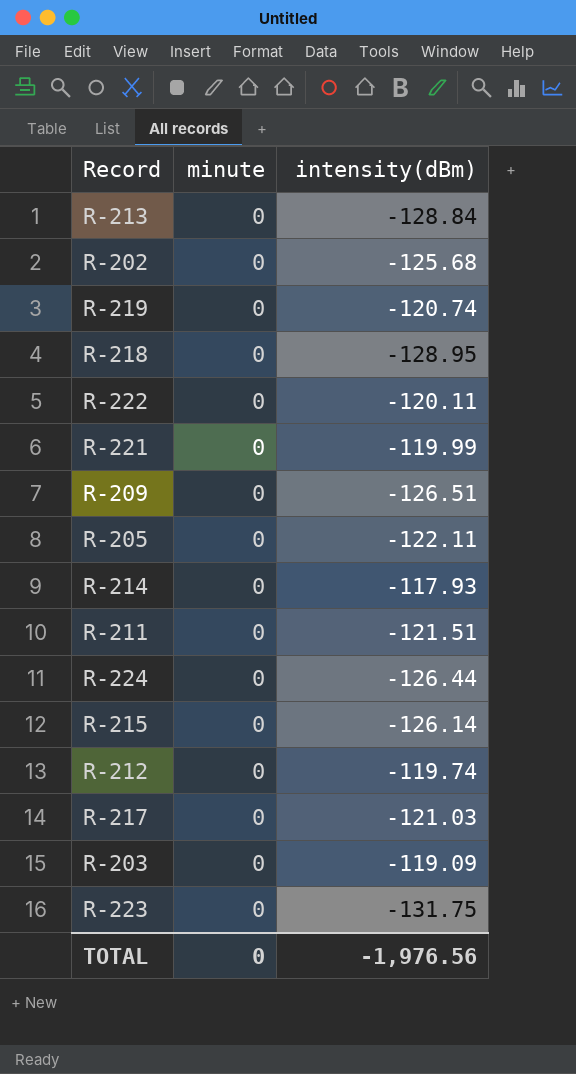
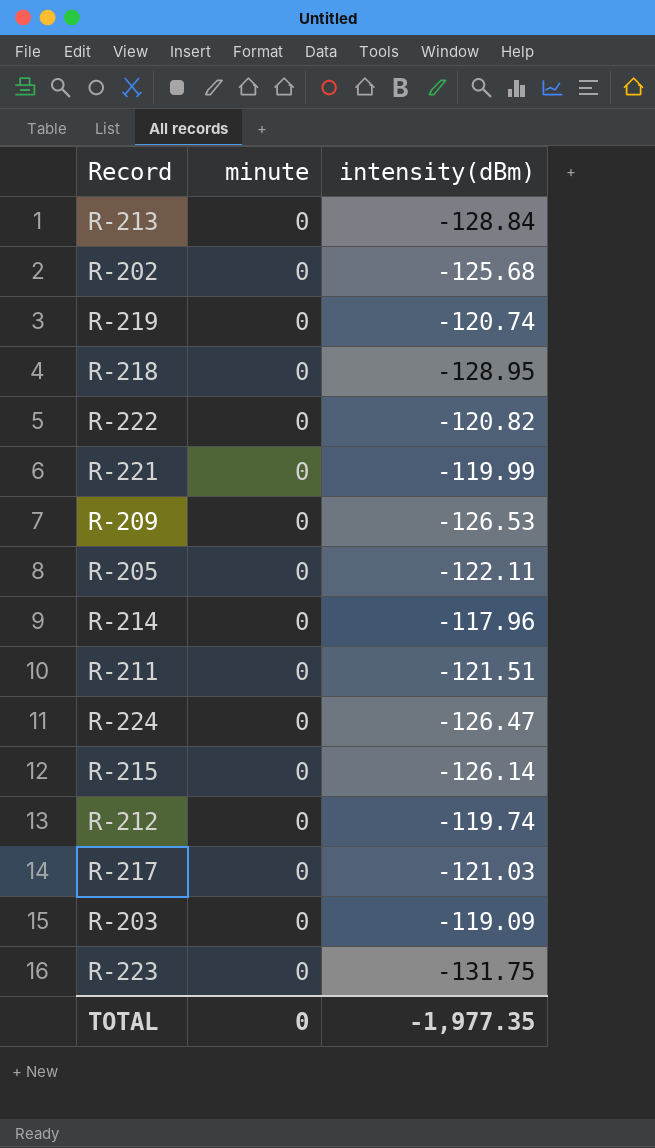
R-222 | intensity(dBm): -120.11 -> -120.82
R-209 | intensity(dBm): -126.51 -> -126.53
R-214 | intensity(dBm): -117.93 -> -117.96
R-224 | intensity(dBm): -126.44 -> -126.47
TOTAL | intensity(dBm): -1,976.56 -> -1,977.35

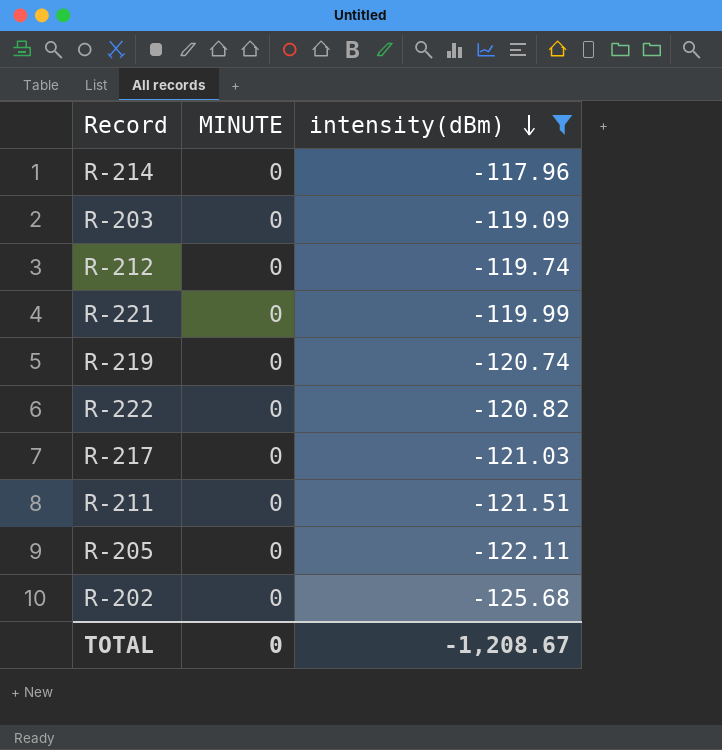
filter: none -> intensity(dBm) >= -125.68
row order: none -> intensity(dBm) descending
column name: minute -> MINUTE
TOTAL | intensity(dBm): -1,977.35 -> -1,208.67

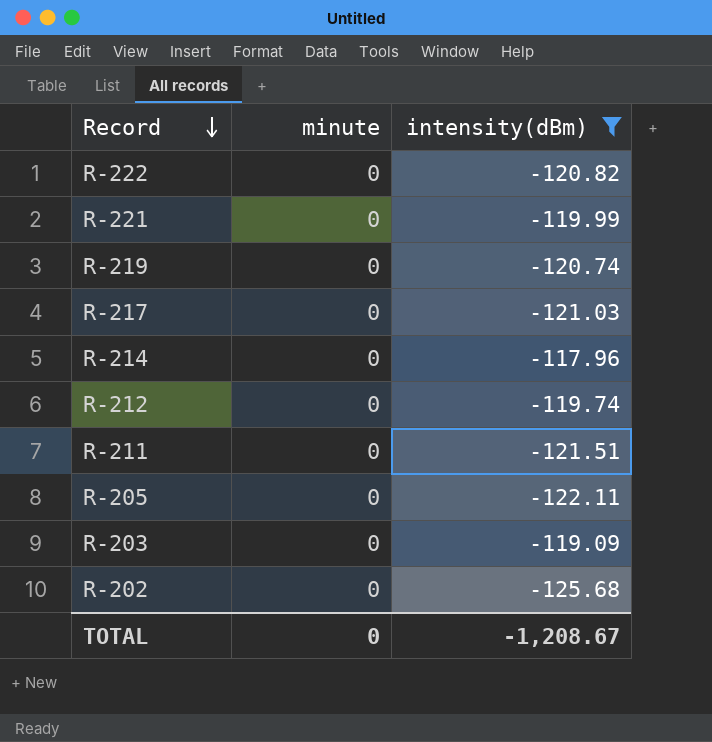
row order: intensity(dBm) descending -> Record descending
column name: MINUTE -> minute

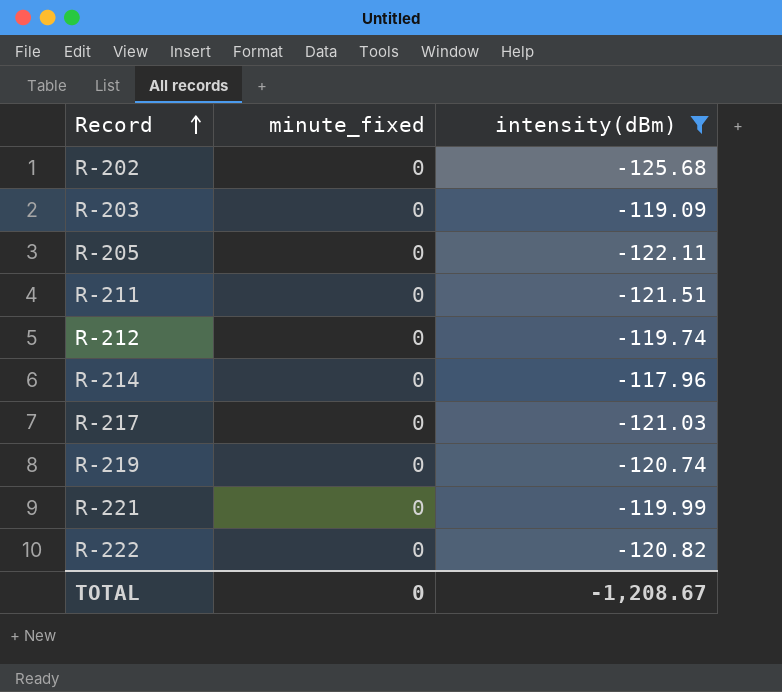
row order: Record descending -> Record ascending
column name: minute -> minute_fixed

